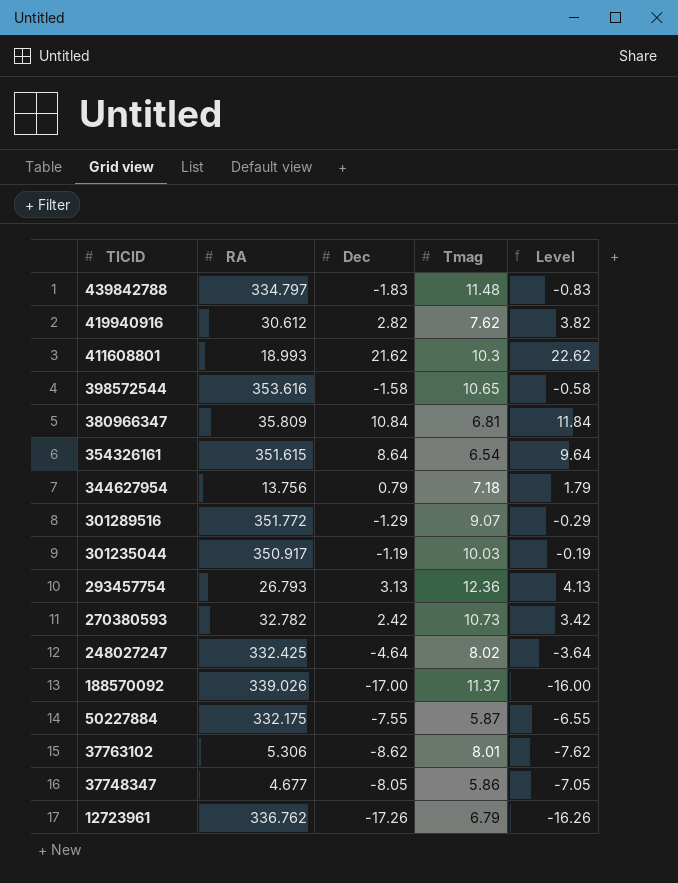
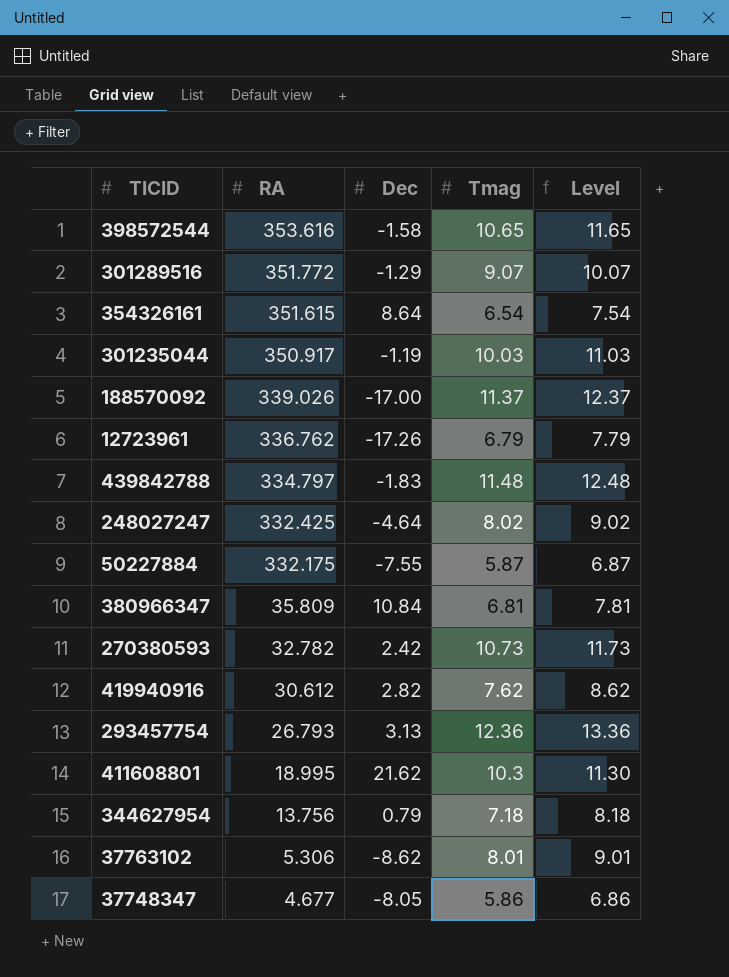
row order: TICID descending -> RA descending
column Level | formula: [Dec] + 1 -> [Tmag] + 1
411608801 | RA: 18.993 -> 18.995

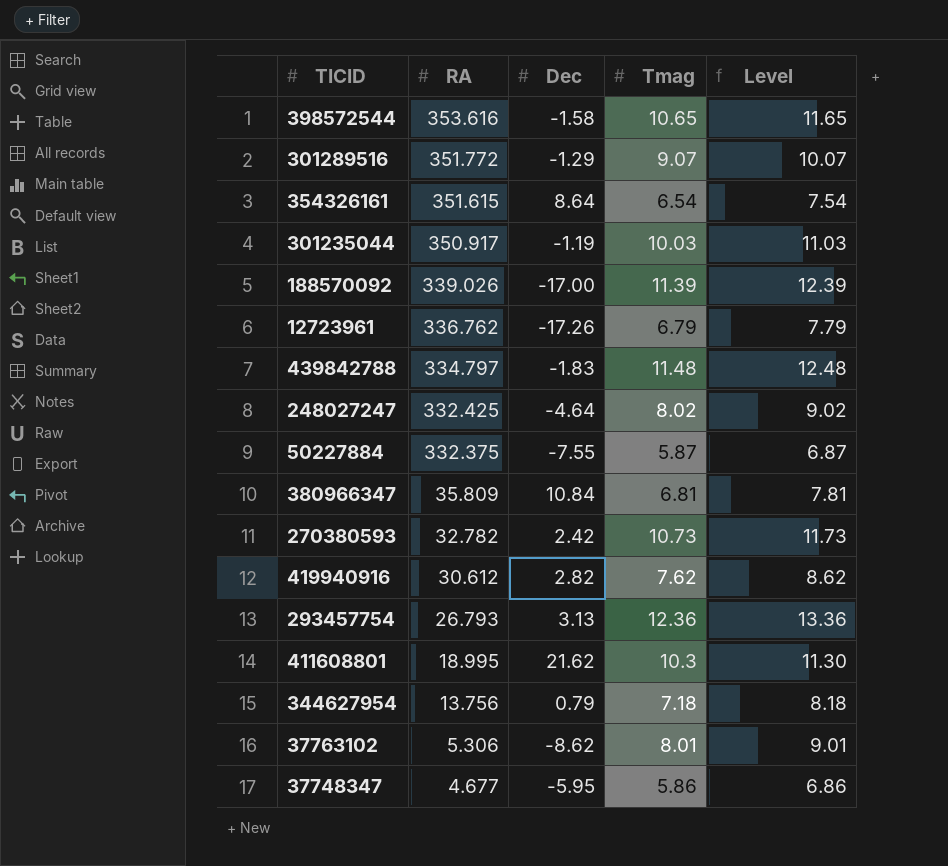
188570092 | Tmag: 11.37 -> 11.39
188570092 | Level: 12.37 -> 12.39
50227884 | RA: 332.175 -> 332.375
37748347 | Dec: -8.05 -> -5.95

